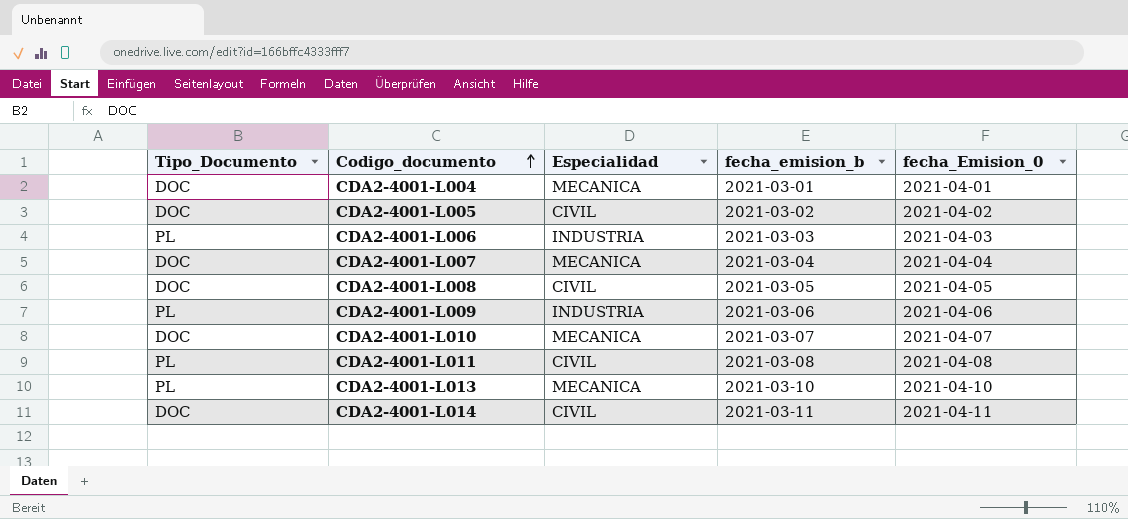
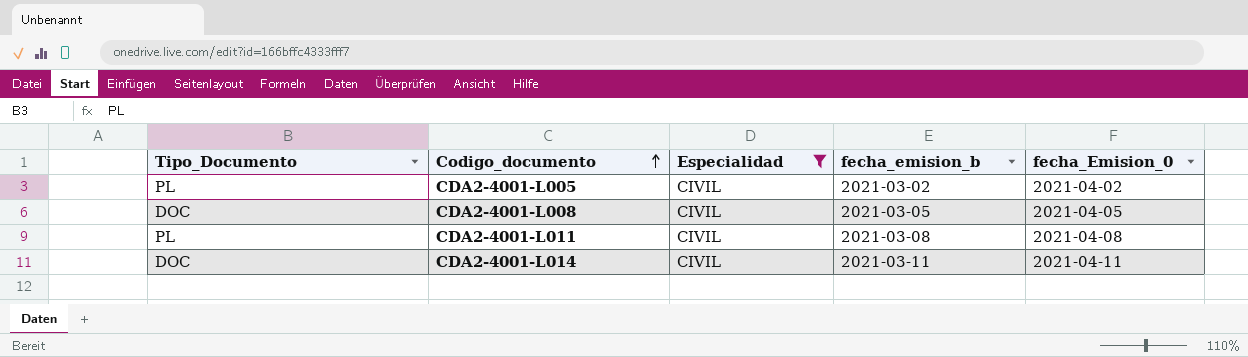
filter: none -> Especialidad = CIVIL
CDA2-4001-L005 | Tipo_Documento: DOC -> PL

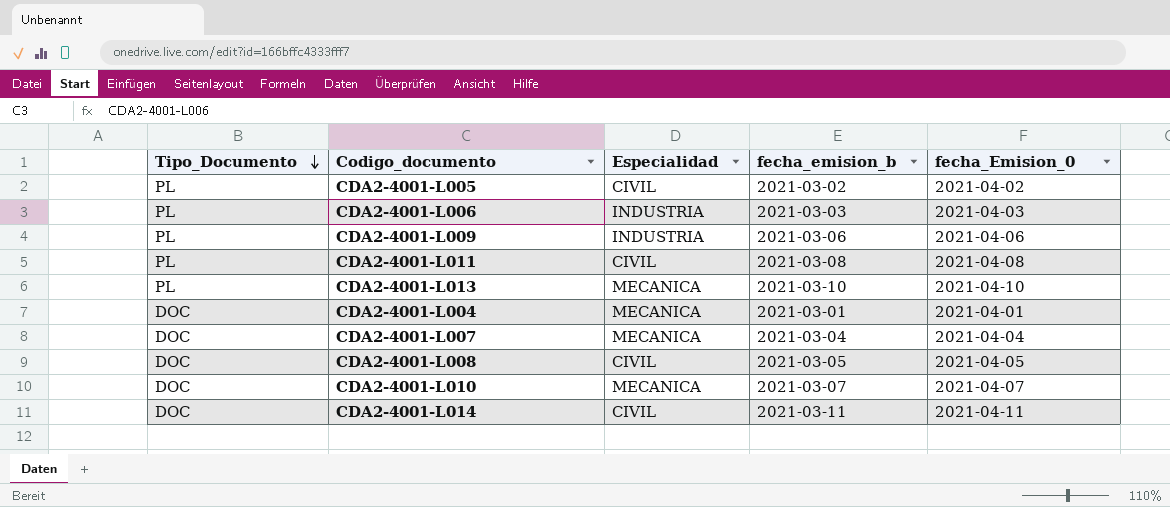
filter: Especialidad = CIVIL -> none
row order: Codigo_documento ascending -> Tipo_Documento descending

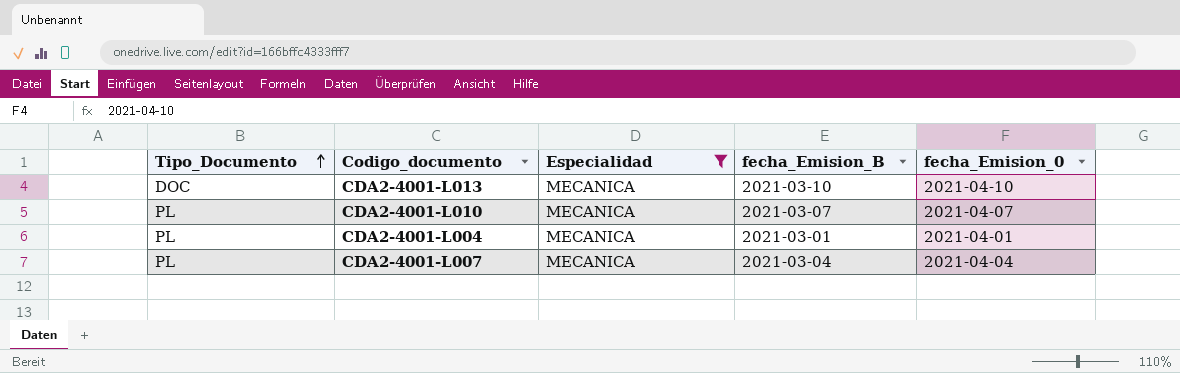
filter: none -> Especialidad = MECANICA
row order: Tipo_Documento descending -> Tipo_Documento ascending
column name: fecha_emision_b -> fecha_Emision_B
CDA2-4001-L013 | Tipo_Documento: PL -> DOC
CDA2-4001-L010 | Tipo_Documento: DOC -> PL
CDA2-4001-L004 | Tipo_Documento: DOC -> PL
CDA2-4001-L007 | Tipo_Documento: DOC -> PL

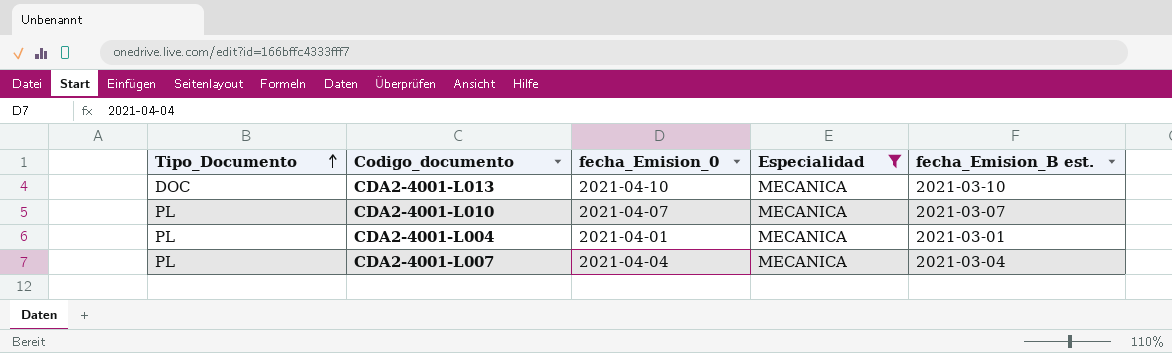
column fecha_Emision_0 | position: 5 -> 3
column name: fecha_Emision_B -> fecha_Emision_B est.

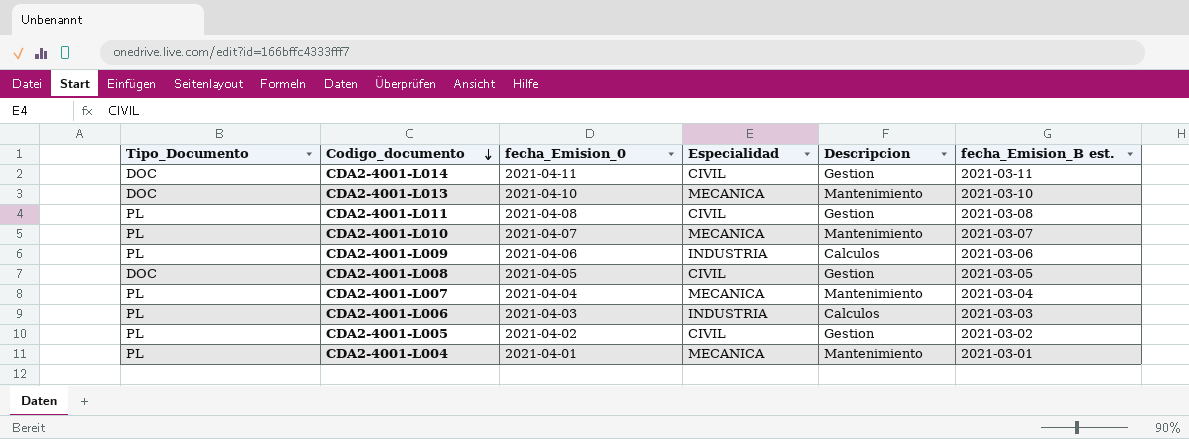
filter: Especialidad = MECANICA -> none
row order: Tipo_Documento ascending -> Codigo_documento descending
column Descripcion | position: none -> 5

